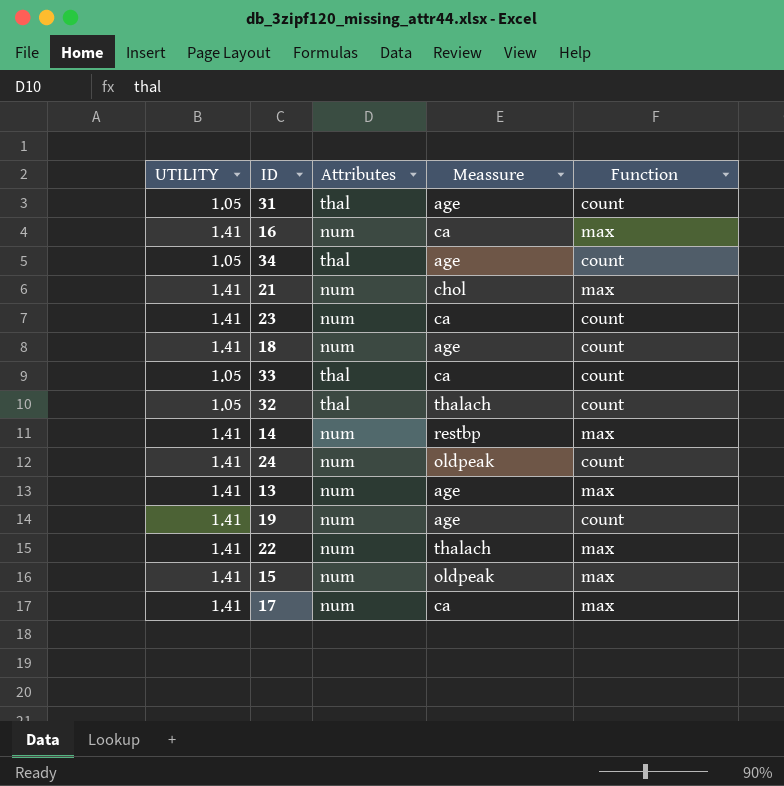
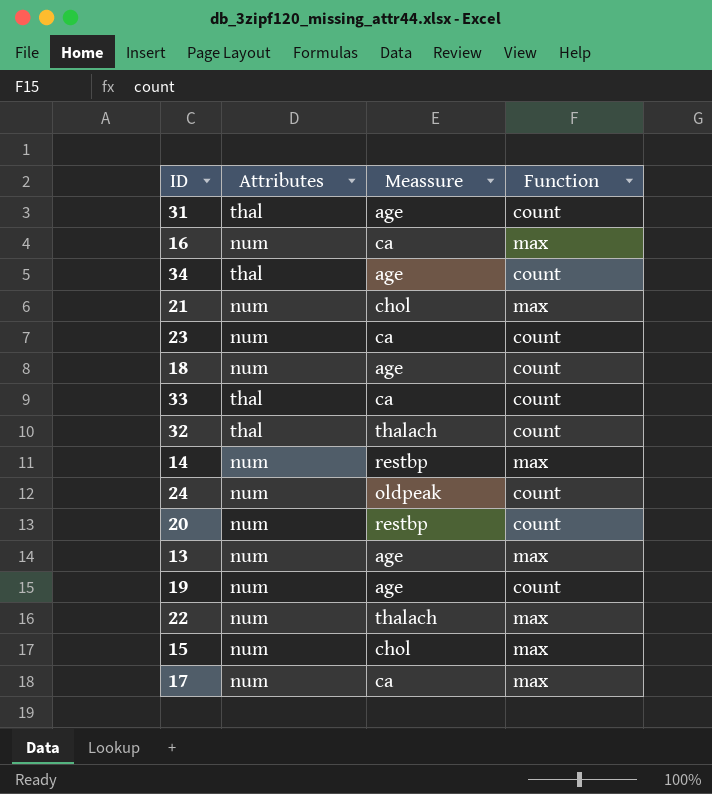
column UTILITY | position: 1 -> none
row 20: none -> num | restbp | count
15 | Meassure: oldpeak -> chol

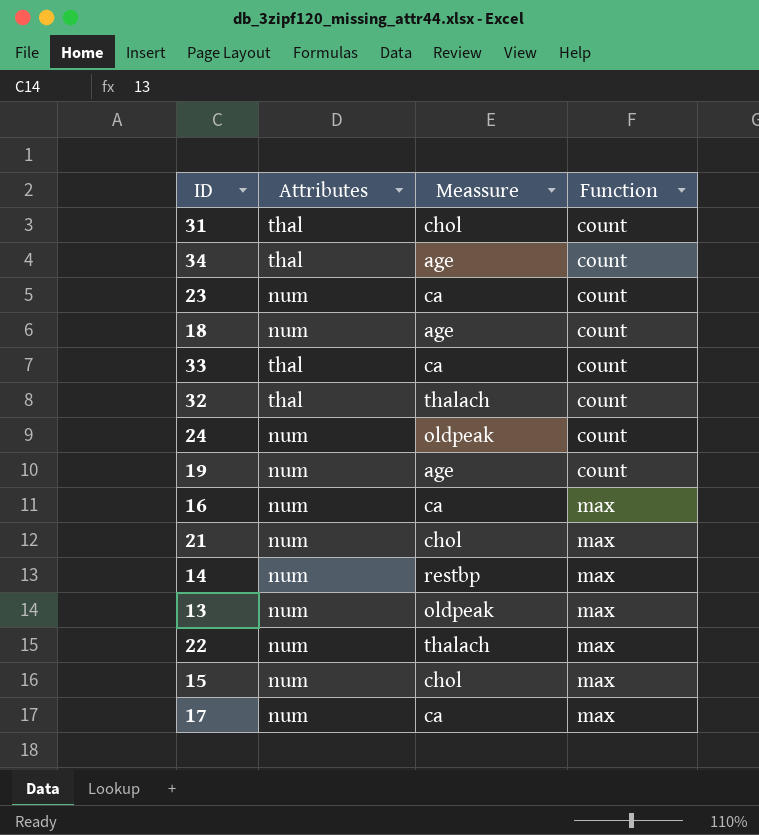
row order: none -> Function ascending
row 20: num | restbp | count -> none
31 | Meassure: age -> chol
13 | Meassure: age -> oldpeak

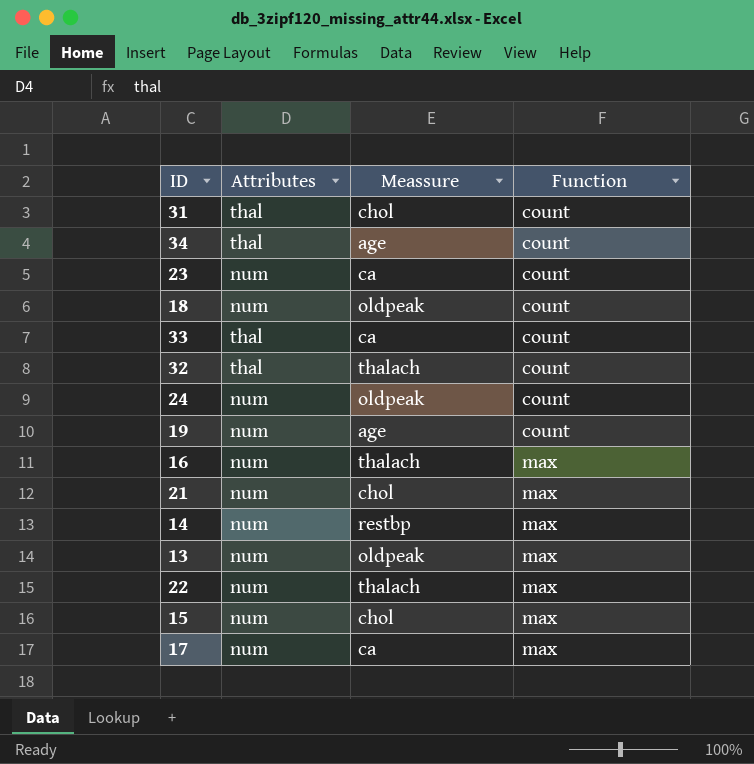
18 | Meassure: age -> oldpeak
16 | Meassure: ca -> thalach

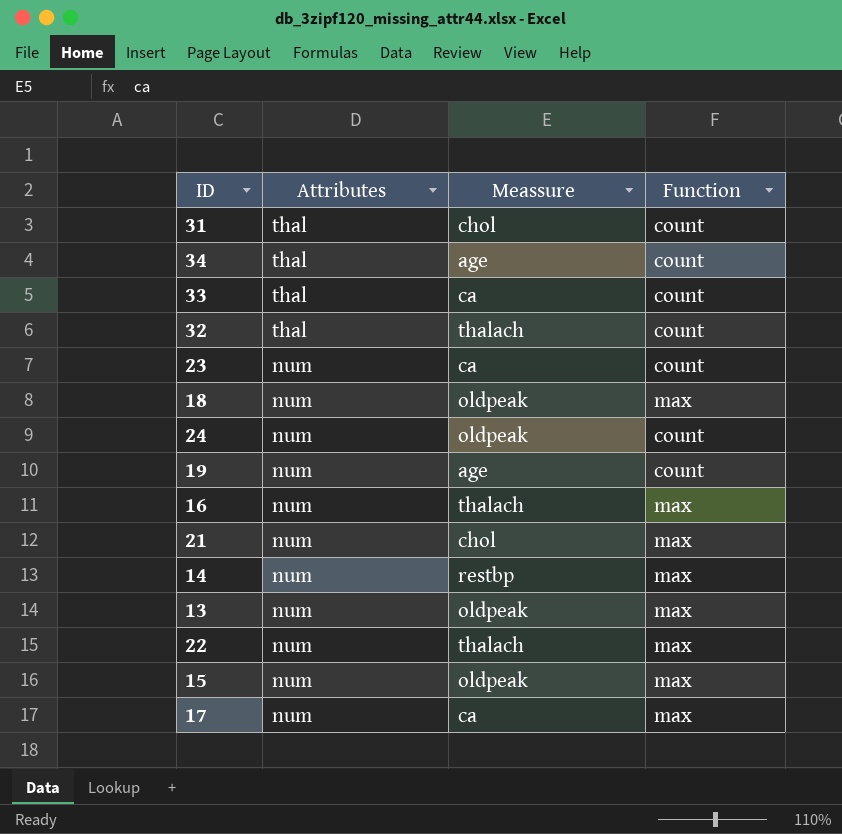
row order: Function ascending -> Attributes descending
18 | Function: count -> max
15 | Meassure: chol -> oldpeak

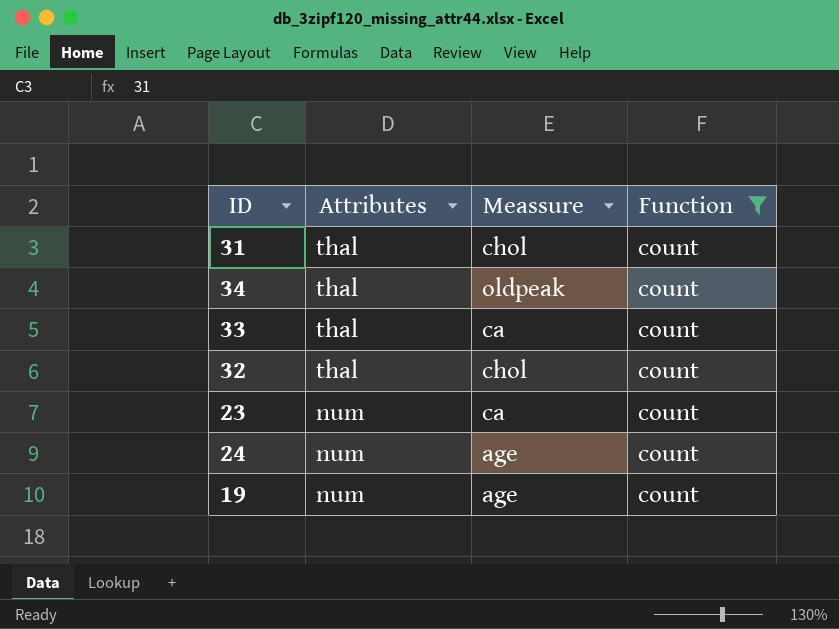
filter: none -> Function = count
34 | Meassure: age -> oldpeak
32 | Meassure: thalach -> chol
24 | Meassure: oldpeak -> age

